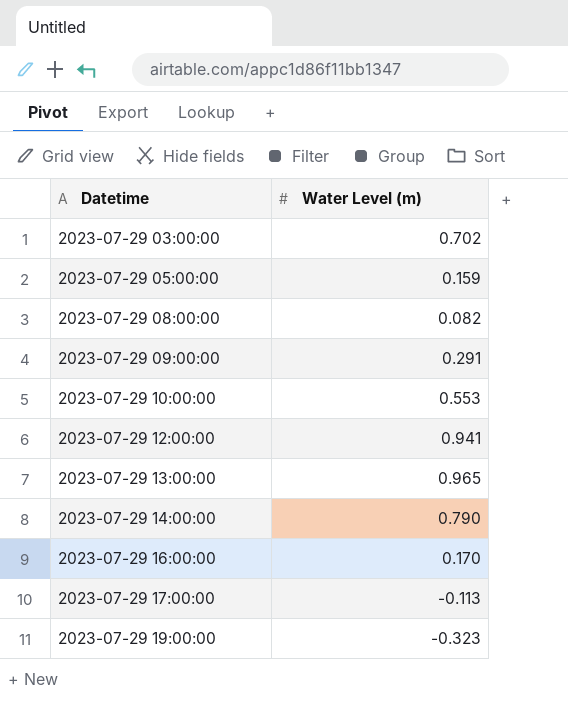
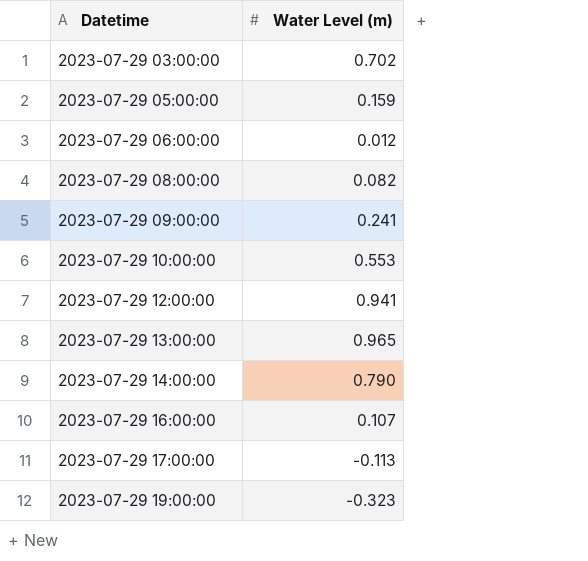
row 2023-07-29 06:00:00: none -> 0.012
2023-07-29 09:00:00 | Water Level (m): 0.291 -> 0.241
2023-07-29 16:00:00 | Water Level (m): 0.170 -> 0.107

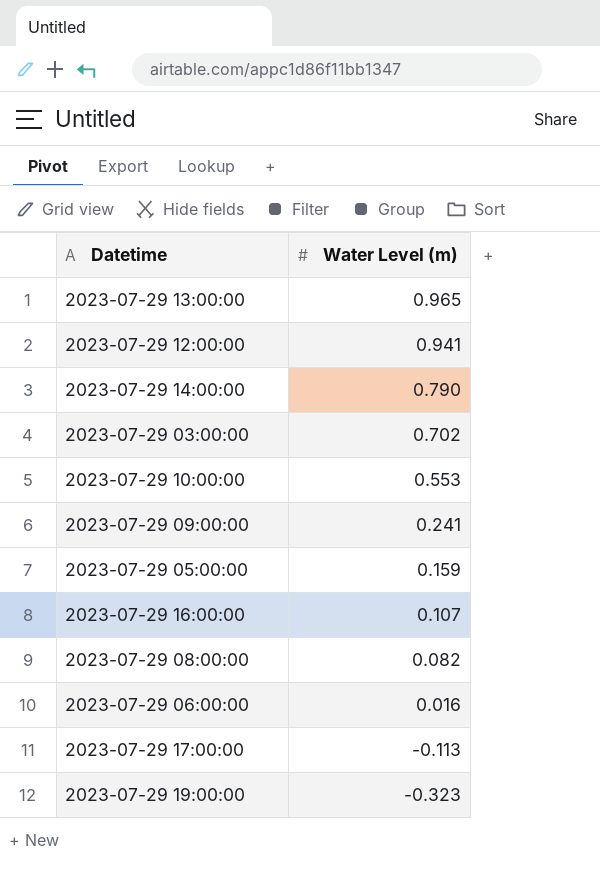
row order: Datetime ascending -> Water Level (m) descending
2023-07-29 06:00:00 | Water Level (m): 0.012 -> 0.016

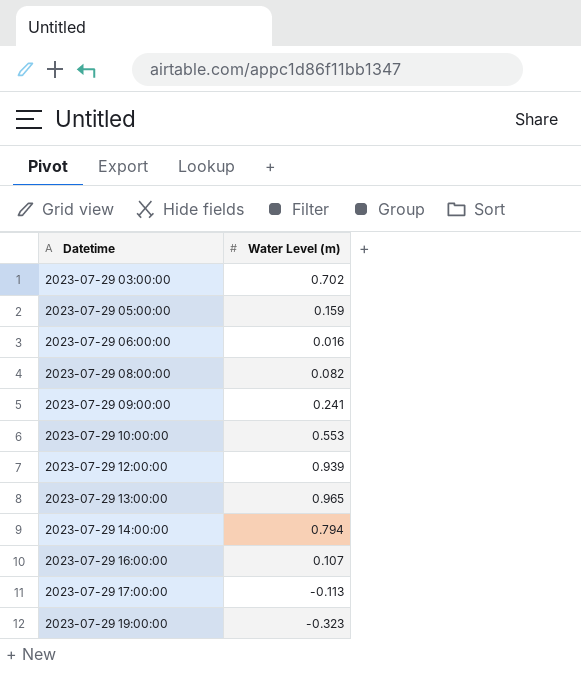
row order: Water Level (m) descending -> Datetime ascending
2023-07-29 12:00:00 | Water Level (m): 0.941 -> 0.939
2023-07-29 14:00:00 | Water Level (m): 0.790 -> 0.794

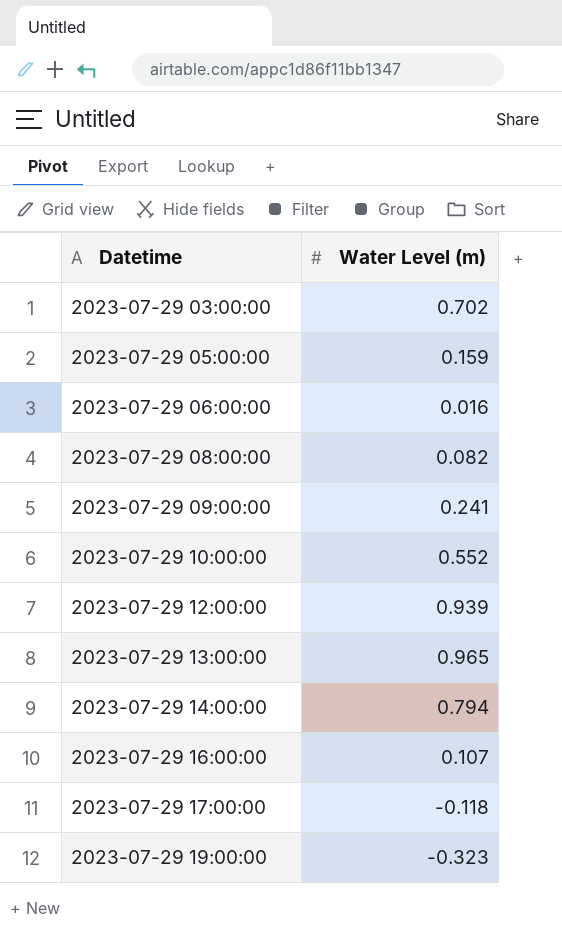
2023-07-29 10:00:00 | Water Level (m): 0.553 -> 0.552
2023-07-29 17:00:00 | Water Level (m): -0.113 -> -0.118

